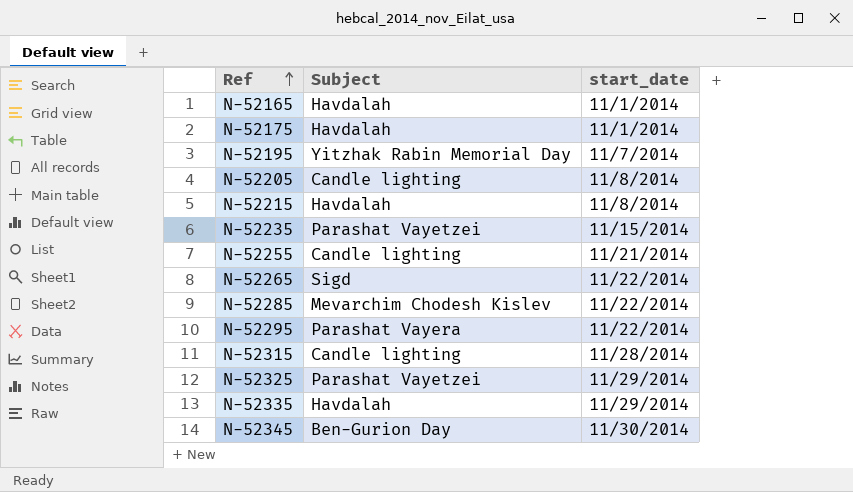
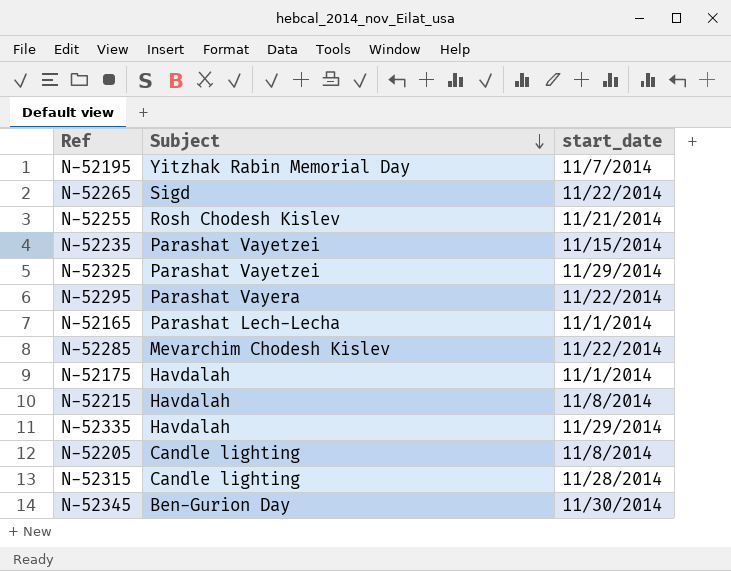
row order: Ref ascending -> Subject descending
N-52255 | Subject: Candle lighting -> Rosh Chodesh Kislev
N-52165 | Subject: Havdalah -> Parashat Lech-Lecha

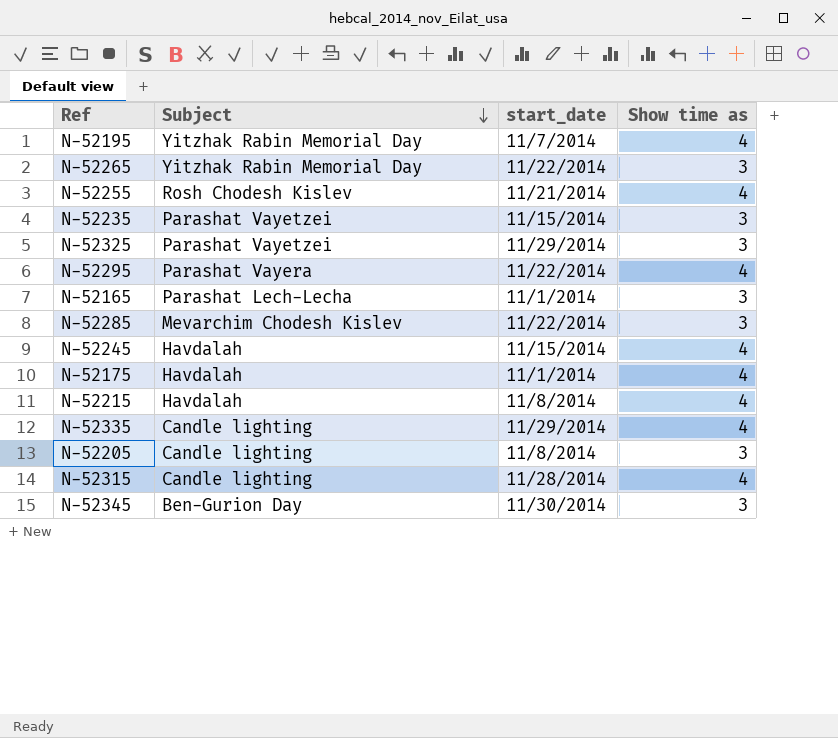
column Show time as | position: none -> 4
N-52265 | Subject: Sigd -> Yitzhak Rabin Memorial Day
row N-52245: none -> Havdalah | 11/15/2014 | 4
N-52335 | Subject: Havdalah -> Candle lighting

